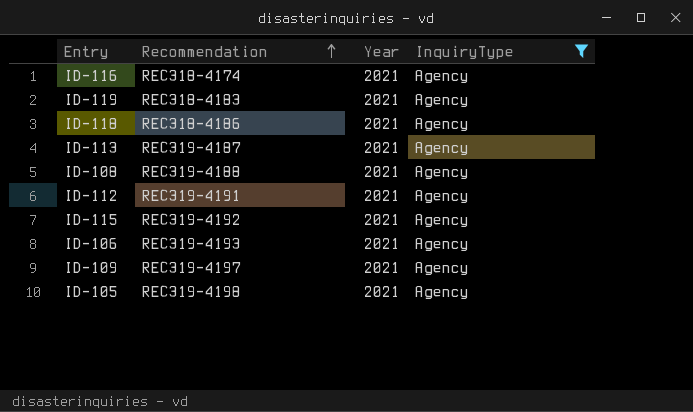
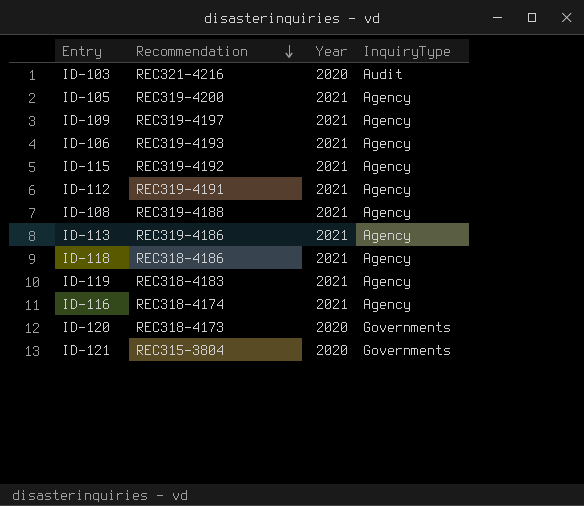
filter: InquiryType = Agency -> none
row order: Recommendation ascending -> Recommendation descending
ID-105 | Recommendation: REC319-4198 -> REC319-4200
ID-113 | Recommendation: REC319-4187 -> REC319-4186

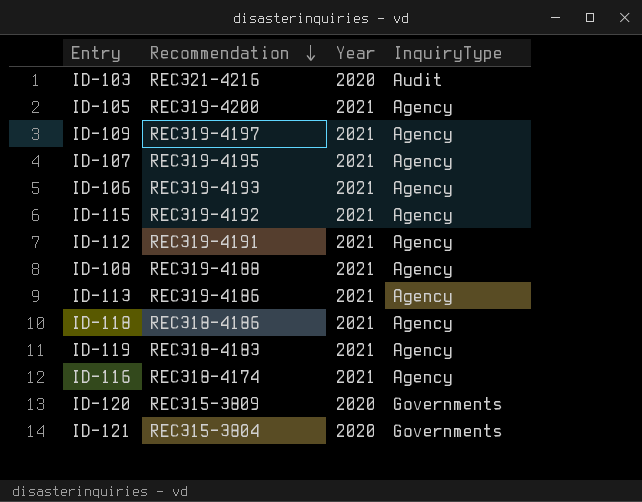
row ID-107: none -> REC319-4195 | 2021 | Agency
ID-120 | Recommendation: REC318-4173 -> REC315-3809

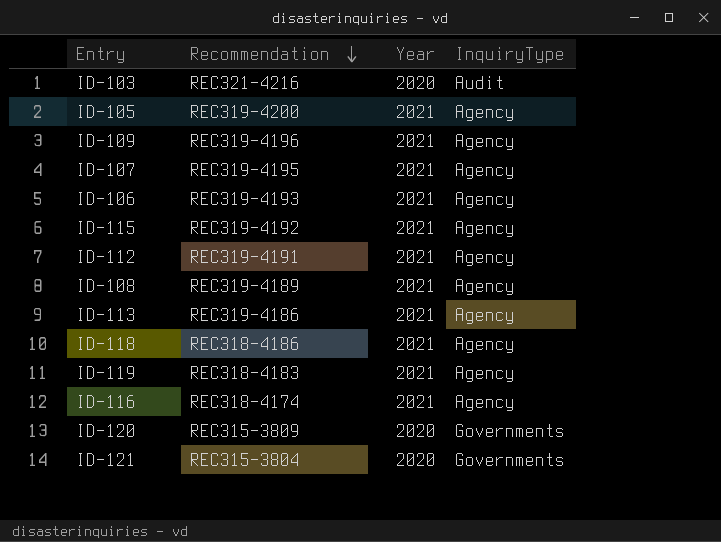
ID-109 | Recommendation: REC319-4197 -> REC319-4196
ID-108 | Recommendation: REC319-4188 -> REC319-4189

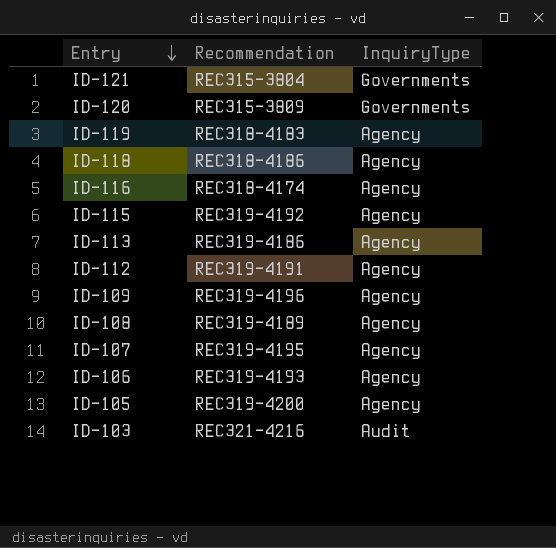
row order: Recommendation descending -> Entry descending
column Year | position: 3 -> none

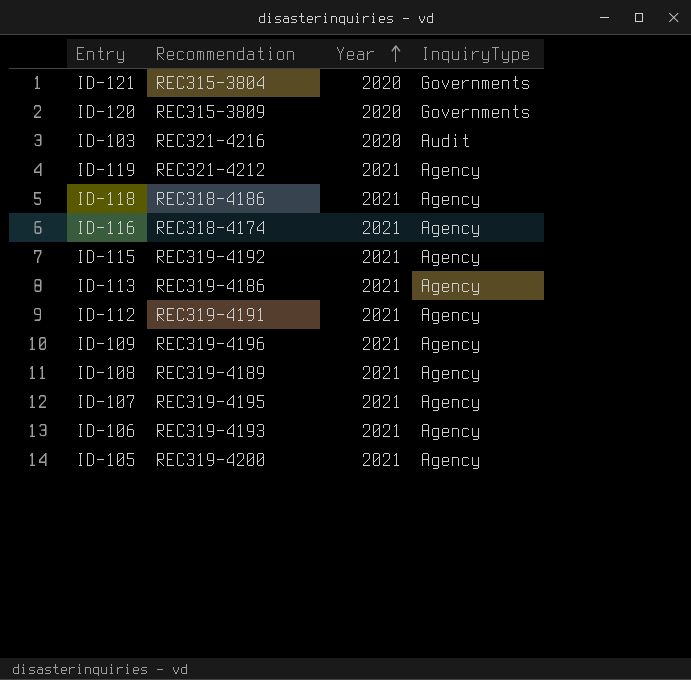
row order: Entry descending -> Year ascending
column Year | position: none -> 3
ID-119 | Recommendation: REC318-4183 -> REC321-4212

